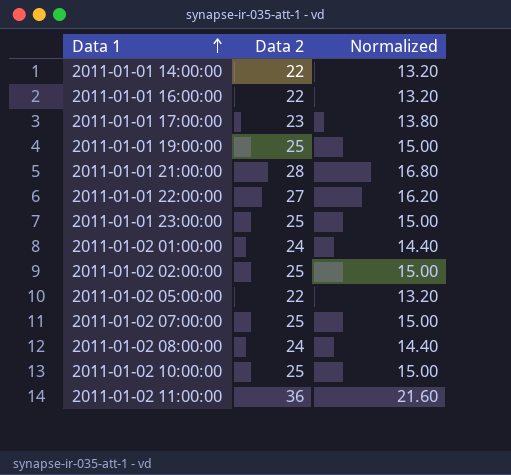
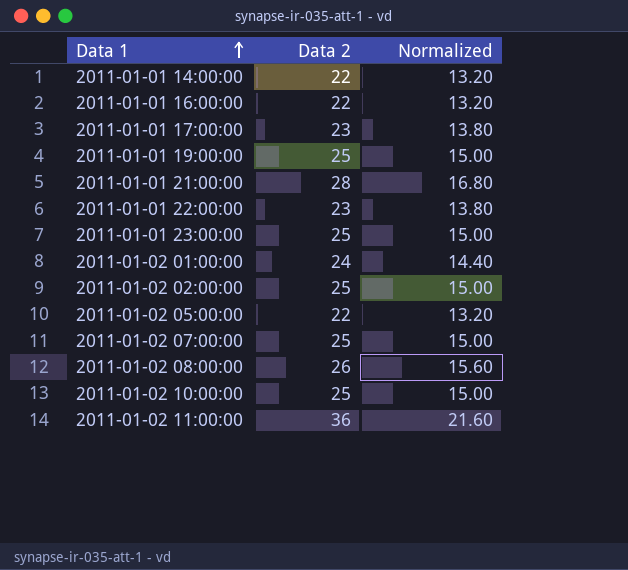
2011-01-01 22:00:00 | Data 2: 27 -> 23
2011-01-01 22:00:00 | Normalized: 16.20 -> 13.80
2011-01-02 08:00:00 | Data 2: 24 -> 26
2011-01-02 08:00:00 | Normalized: 14.40 -> 15.60

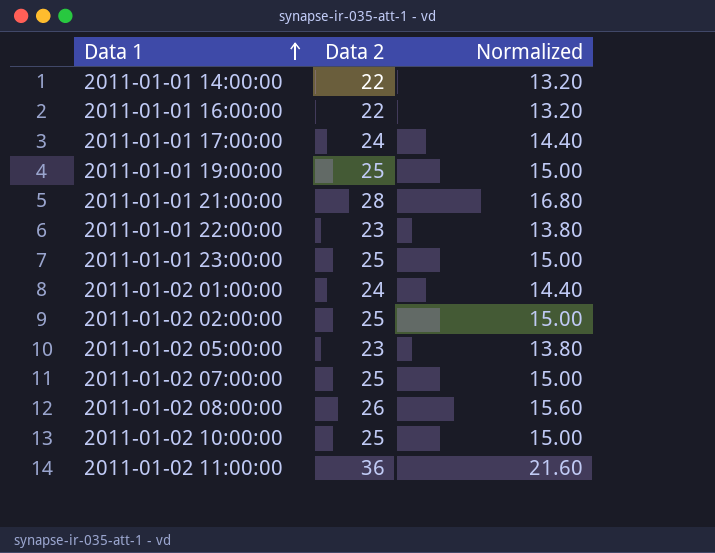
2011-01-01 17:00:00 | Data 2: 23 -> 24
2011-01-01 17:00:00 | Normalized: 13.80 -> 14.40
2011-01-02 05:00:00 | Data 2: 22 -> 23
2011-01-02 05:00:00 | Normalized: 13.20 -> 13.80

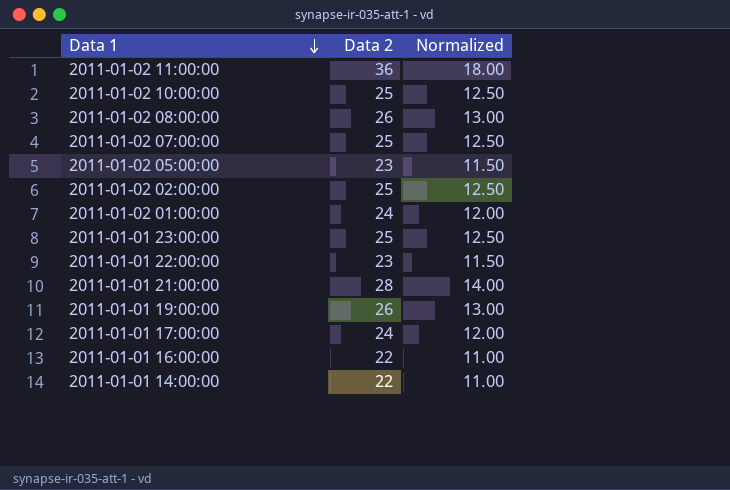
row order: Data 1 ascending -> Data 1 descending
column Normalized | formula: [Data 2] * 0.6 -> [Data 2] * 0.5
2011-01-01 19:00:00 | Data 2: 25 -> 26

